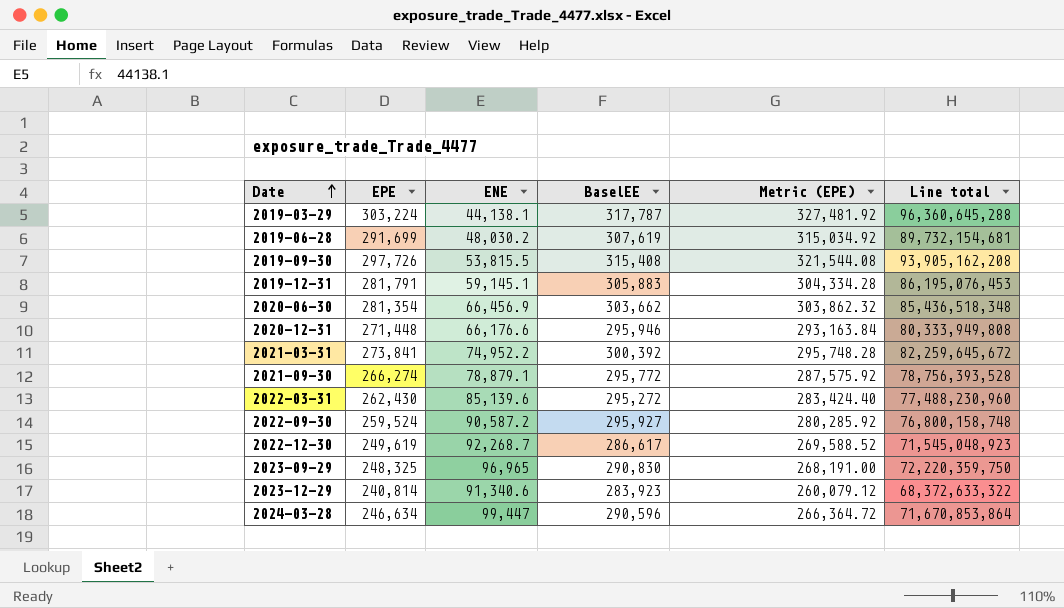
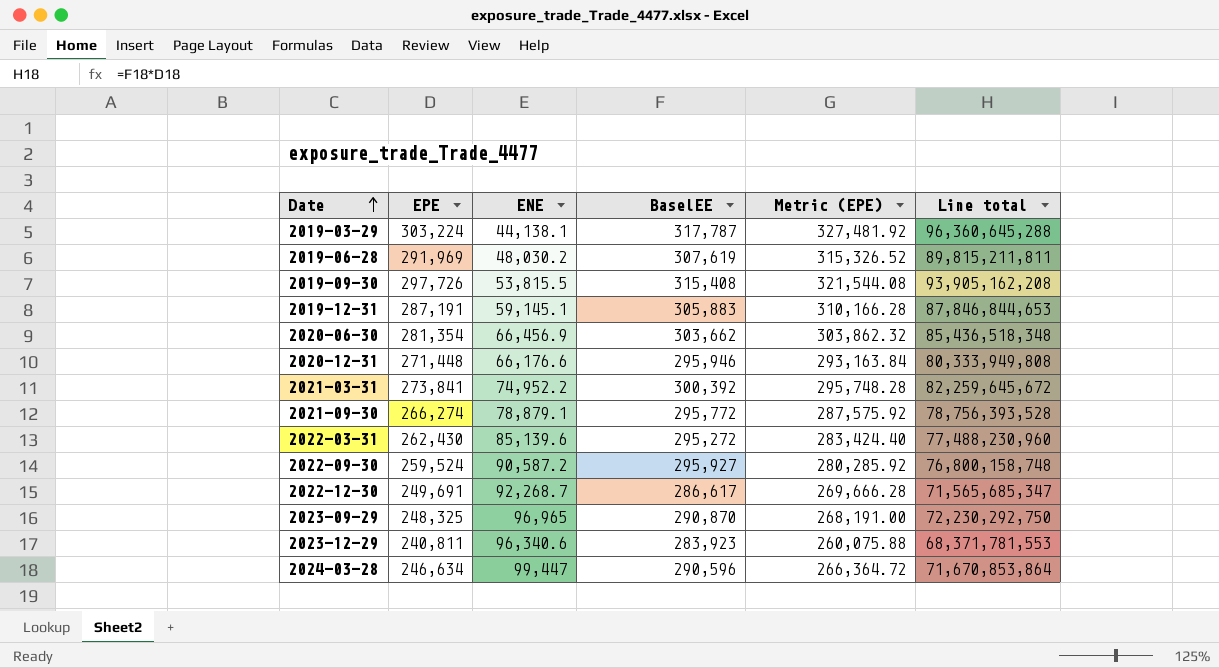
2019-06-28 | EPE: 291,699 -> 291,969
2019-06-28 | Metric (EPE): 315,034.92 -> 315,326.52
2019-06-28 | Line total: 89,732,154,681 -> 89,815,211,811
2019-12-31 | EPE: 281,791 -> 287,191
2019-12-31 | Metric (EPE): 304,334.28 -> 310,166.28
2019-12-31 | Line total: 86,195,076,453 -> 87,846,844,653
2022-12-30 | EPE: 249,619 -> 249,691
2022-12-30 | Metric (EPE): 269,588.52 -> 269,666.28
2022-12-30 | Line total: 71,545,048,923 -> 71,565,685,347
2023-09-29 | BaselEE: 290,830 -> 290,870
2023-09-29 | Line total: 72,220,359,750 -> 72,230,292,750
2023-12-29 | EPE: 240,814 -> 240,811
2023-12-29 | ENE: 91,340.6 -> 96,340.6
2023-12-29 | Metric (EPE): 260,079.12 -> 260,075.88
2023-12-29 | Line total: 68,372,633,322 -> 68,371,781,553

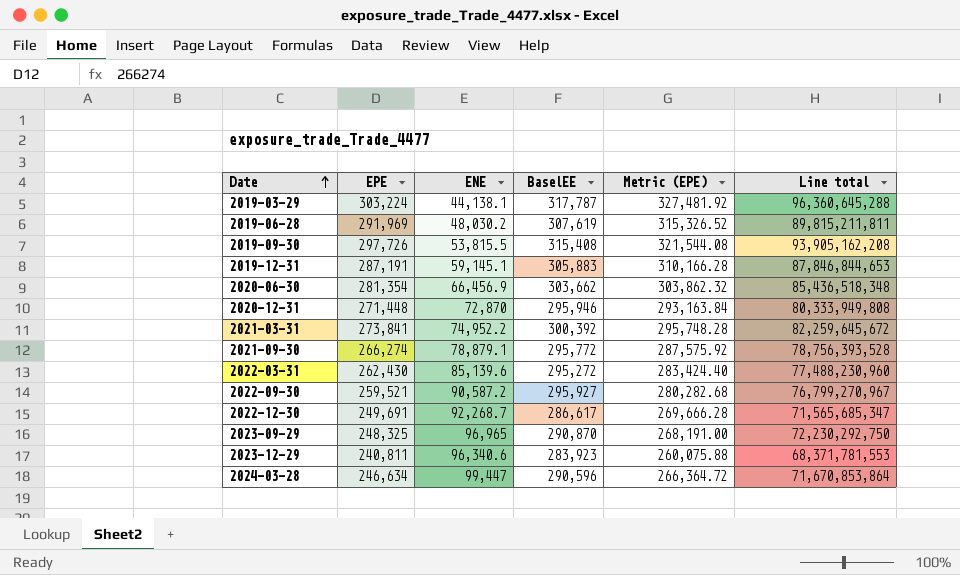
2020-12-31 | ENE: 66,176.6 -> 72,870
2022-09-30 | EPE: 259,524 -> 259,521
2022-09-30 | Metric (EPE): 280,285.92 -> 280,282.68
2022-09-30 | Line total: 76,800,158,748 -> 76,799,270,967

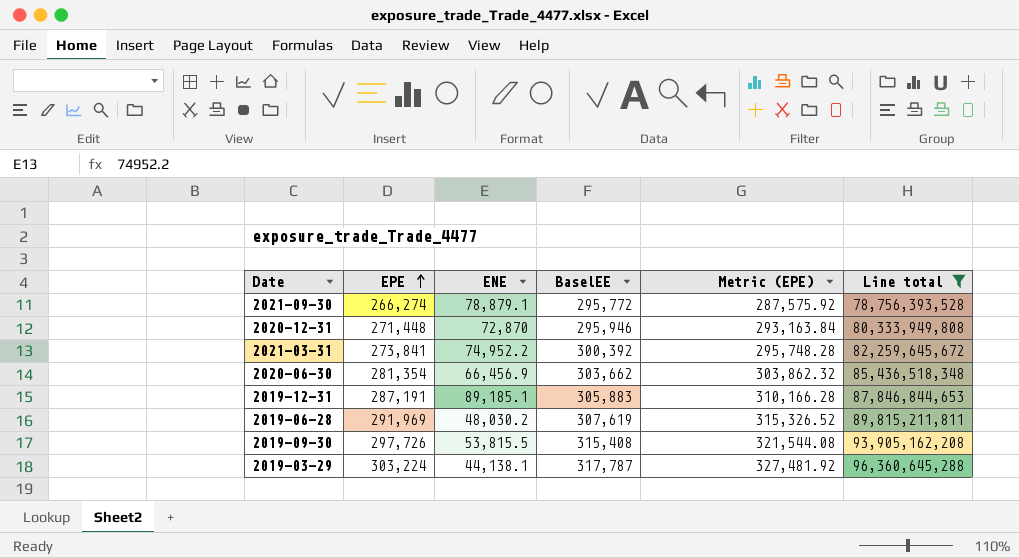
filter: none -> Line total >= 78,756,393,528
row order: Date ascending -> EPE ascending
2019-12-31 | ENE: 59,145.1 -> 89,185.1

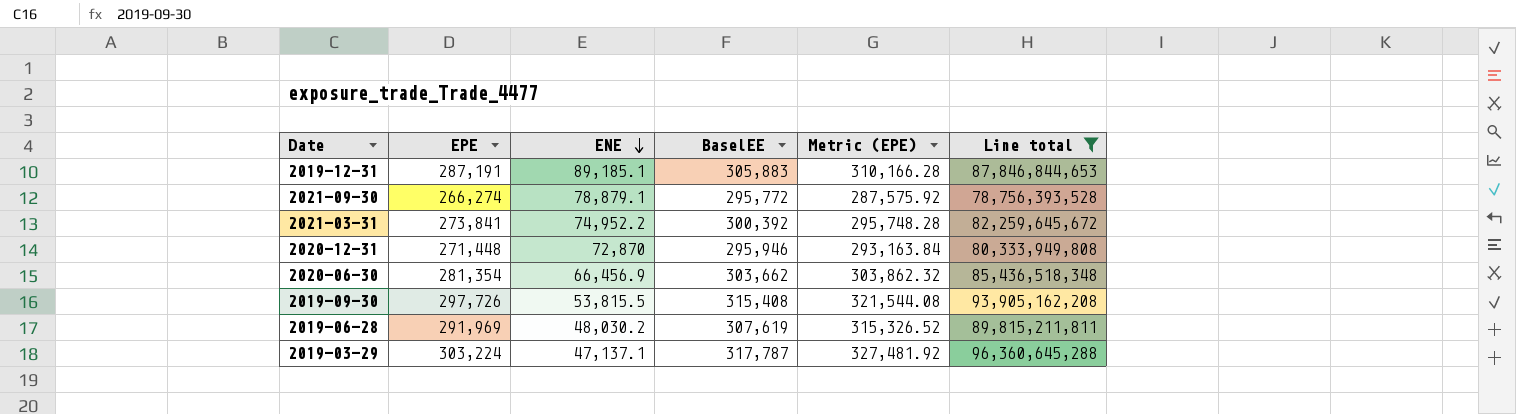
row order: EPE ascending -> ENE descending
2019-03-29 | ENE: 44,138.1 -> 47,137.1

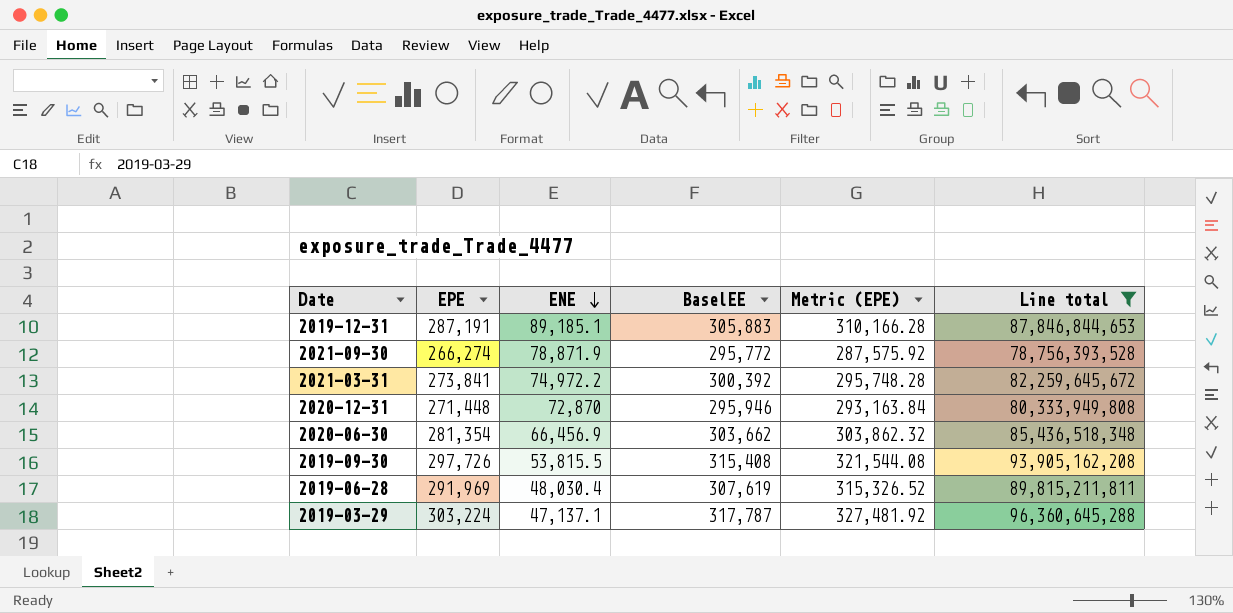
2021-09-30 | ENE: 78,879.1 -> 78,871.9
2021-03-31 | ENE: 74,952.2 -> 74,972.2
2019-06-28 | ENE: 48,030.2 -> 48,030.4

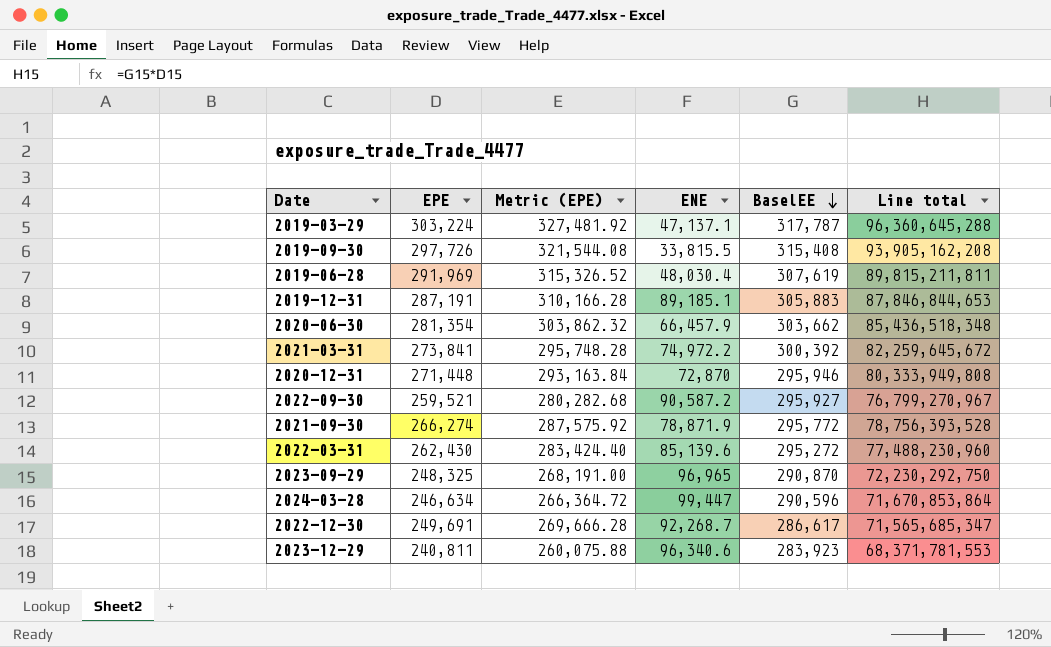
filter: Line total >= 78,756,393,528 -> none
row order: ENE descending -> BaselEE descending
column Metric (EPE) | position: 5 -> 3
2019-09-30 | ENE: 53,815.5 -> 33,815.5
2020-06-30 | ENE: 66,456.9 -> 66,457.9

